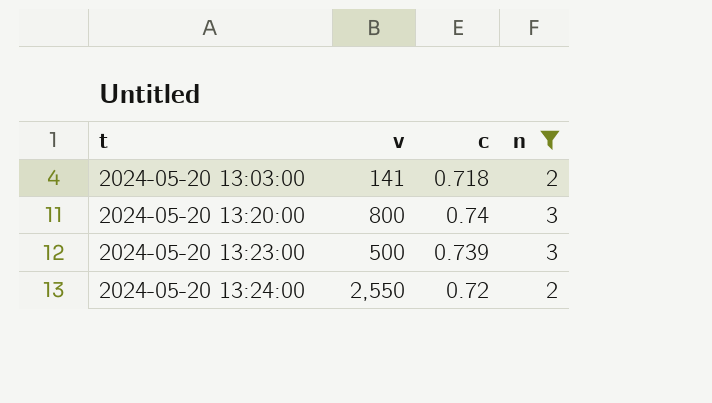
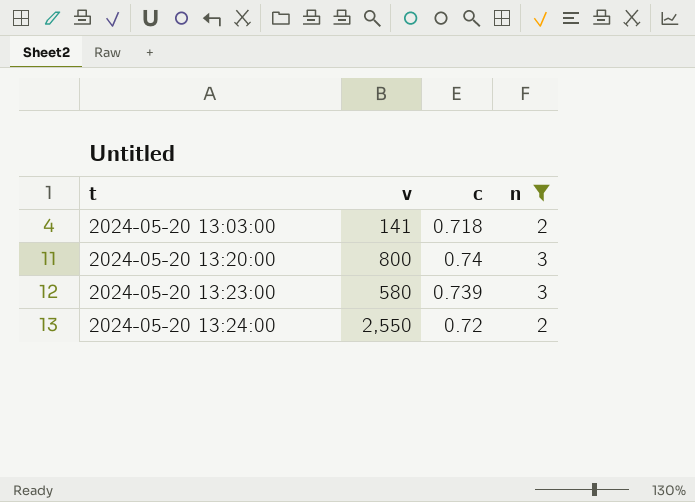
2024-05-20 13:23:00 | v: 500 -> 580

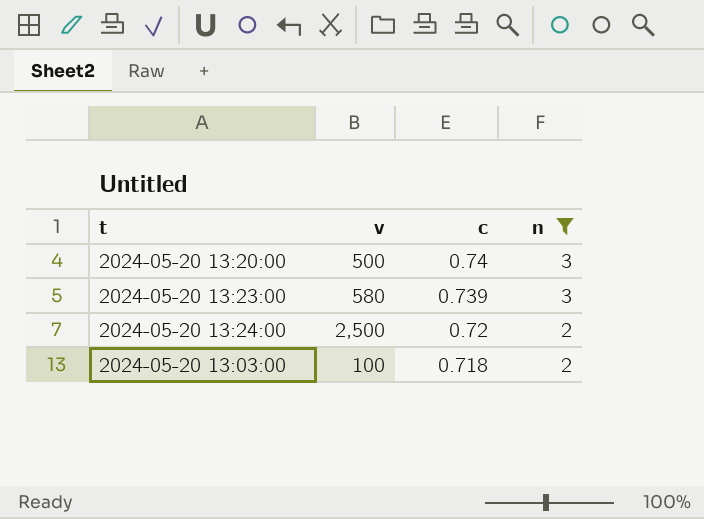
row order: t ascending -> c descending
2024-05-20 13:20:00 | v: 800 -> 500
2024-05-20 13:24:00 | v: 2,550 -> 2,500
2024-05-20 13:03:00 | v: 141 -> 100

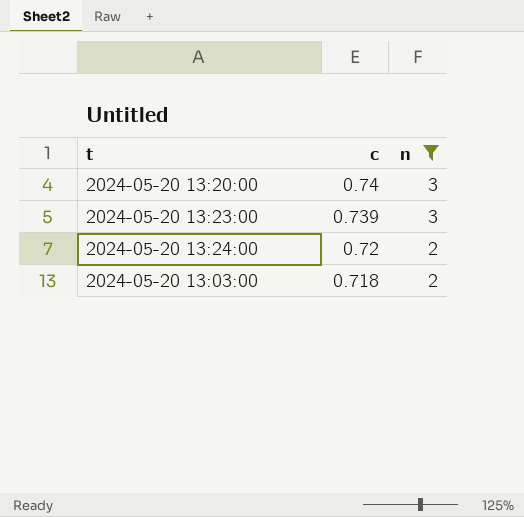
column v | position: 2 -> none

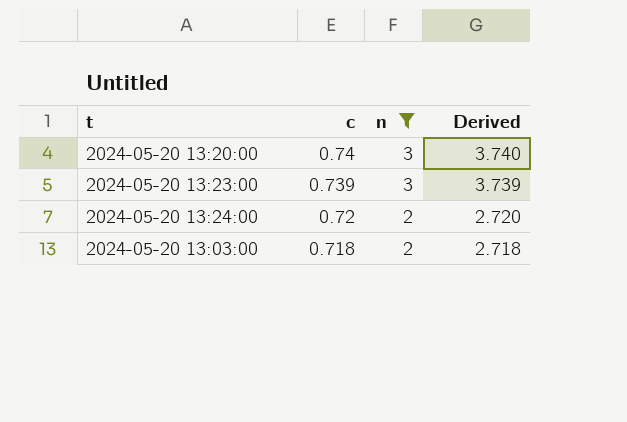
column Derived | formula: none -> [c] + [n]

